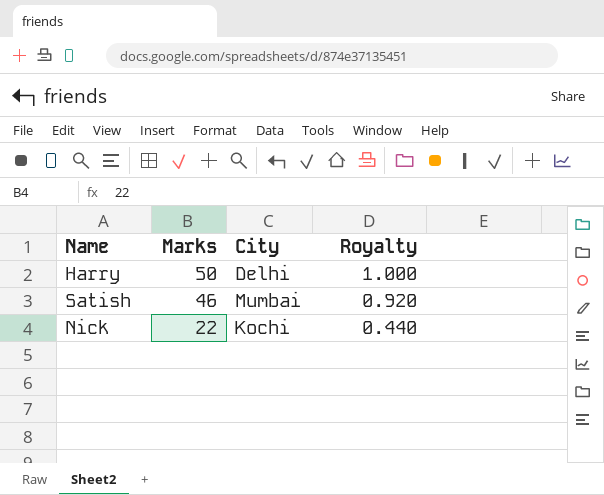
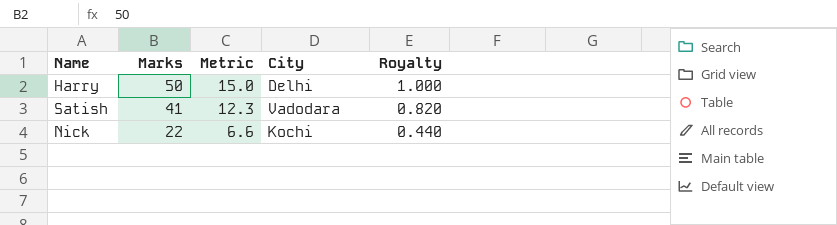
column Metric | formula: none -> [Marks] * 0.3
Satish | Marks: 46 -> 41
Satish | City: Mumbai -> Vadodara
Satish | Royalty: 0.920 -> 0.820

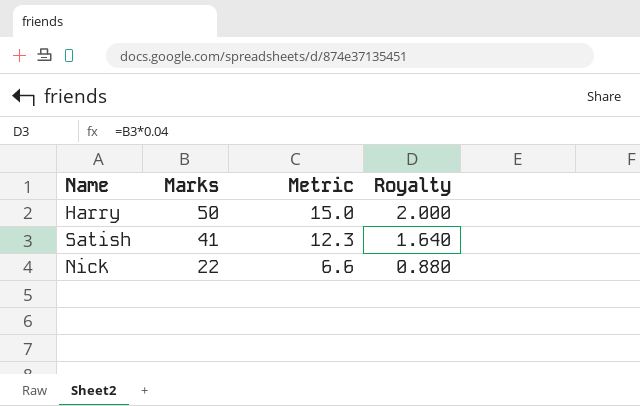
column City | position: 4 -> none
column Royalty | formula: [Marks] * 0.02 -> [Marks] * 0.04

